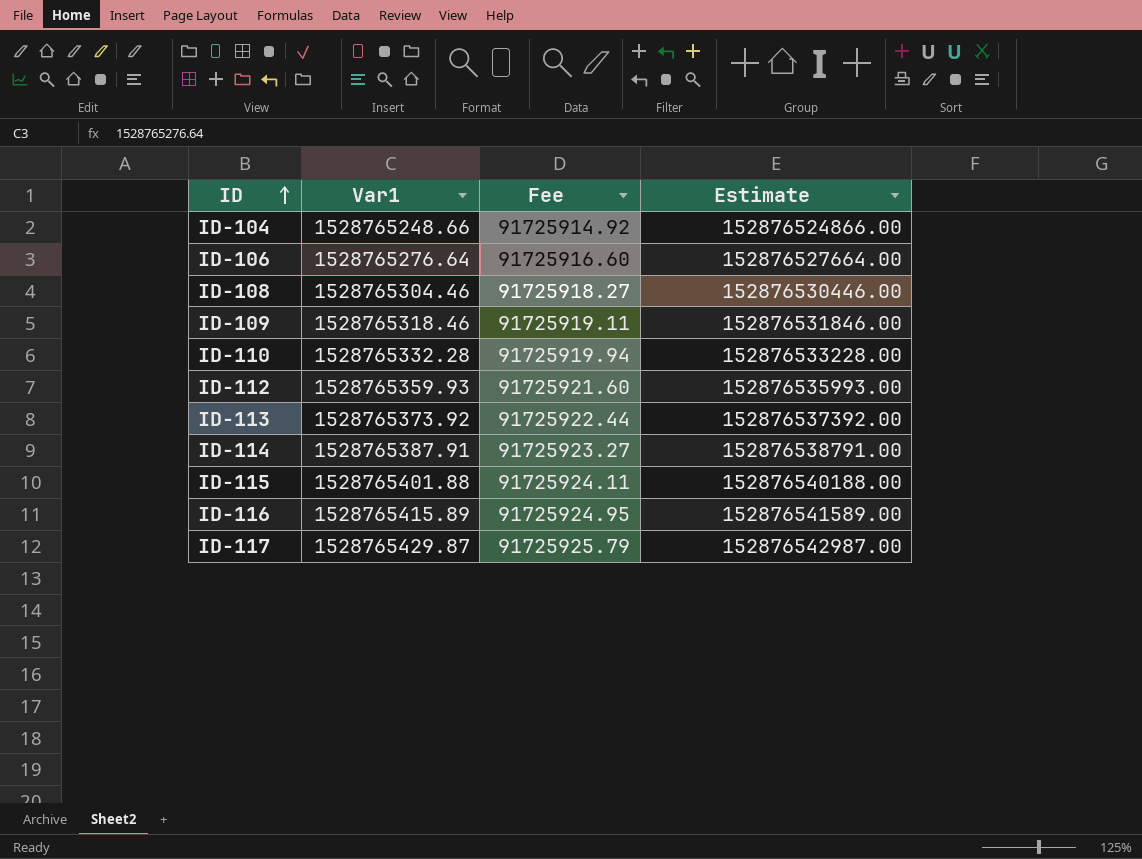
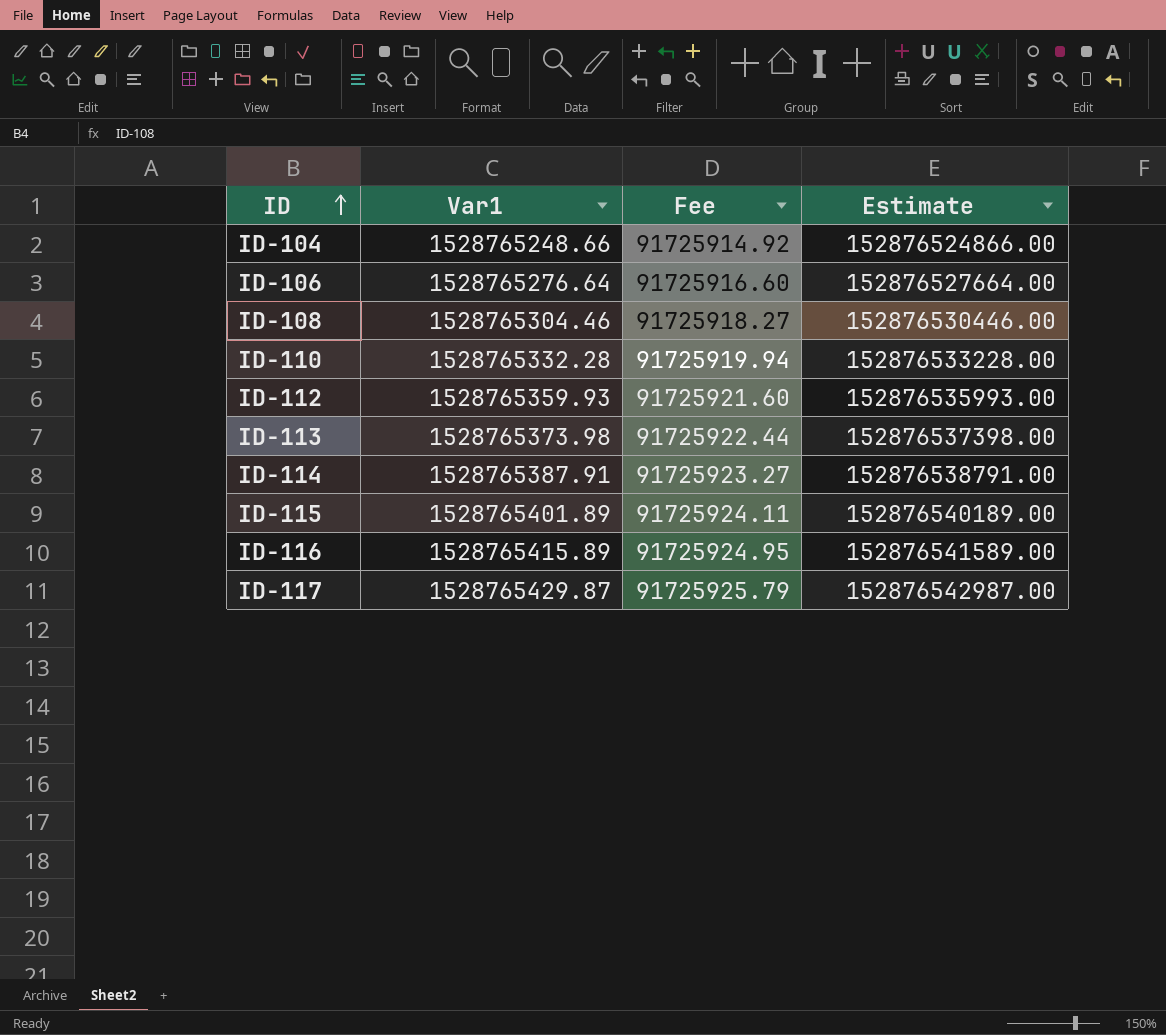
row ID-109: 1528765318.46 | 91725919.11 | 152876531846.00 -> none
ID-113 | Var1: 1528765373.92 -> 1528765373.98
ID-113 | Estimate: 152876537392.00 -> 152876537398.00
ID-115 | Var1: 1528765401.88 -> 1528765401.89
ID-115 | Estimate: 152876540188.00 -> 152876540189.00

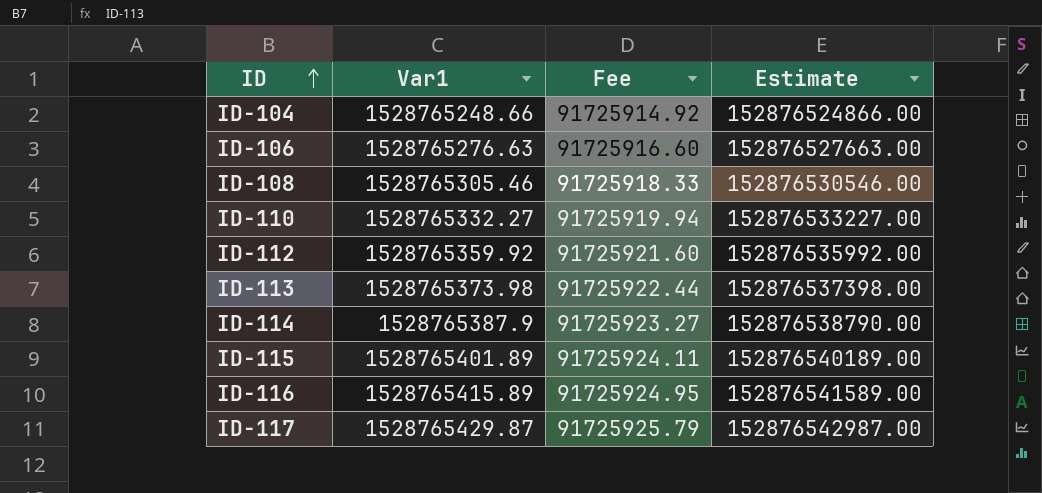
ID-106 | Var1: 1528765276.64 -> 1528765276.63
ID-106 | Estimate: 152876527664.00 -> 152876527663.00
ID-108 | Var1: 1528765304.46 -> 1528765305.46
ID-108 | Fee: 91725918.27 -> 91725918.33
ID-108 | Estimate: 152876530446.00 -> 152876530546.00
ID-110 | Var1: 1528765332.28 -> 1528765332.27
ID-110 | Estimate: 152876533228.00 -> 152876533227.00
ID-112 | Var1: 1528765359.93 -> 1528765359.92
ID-112 | Estimate: 152876535993.00 -> 152876535992.00
ID-114 | Var1: 1528765387.91 -> 1528765387.9
ID-114 | Estimate: 152876538791.00 -> 152876538790.00

